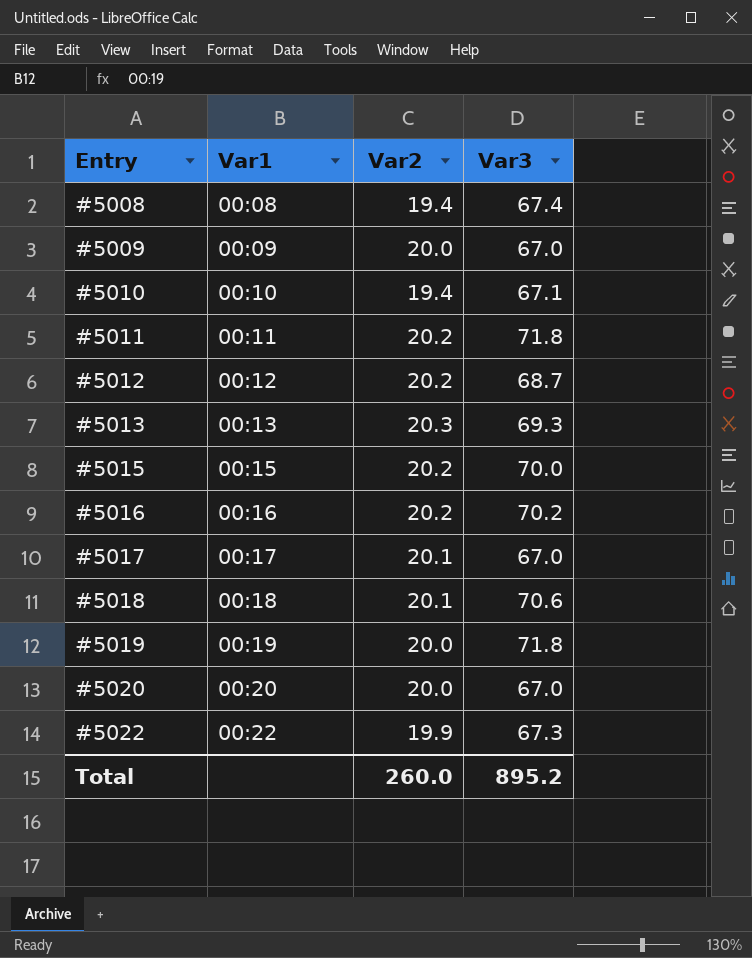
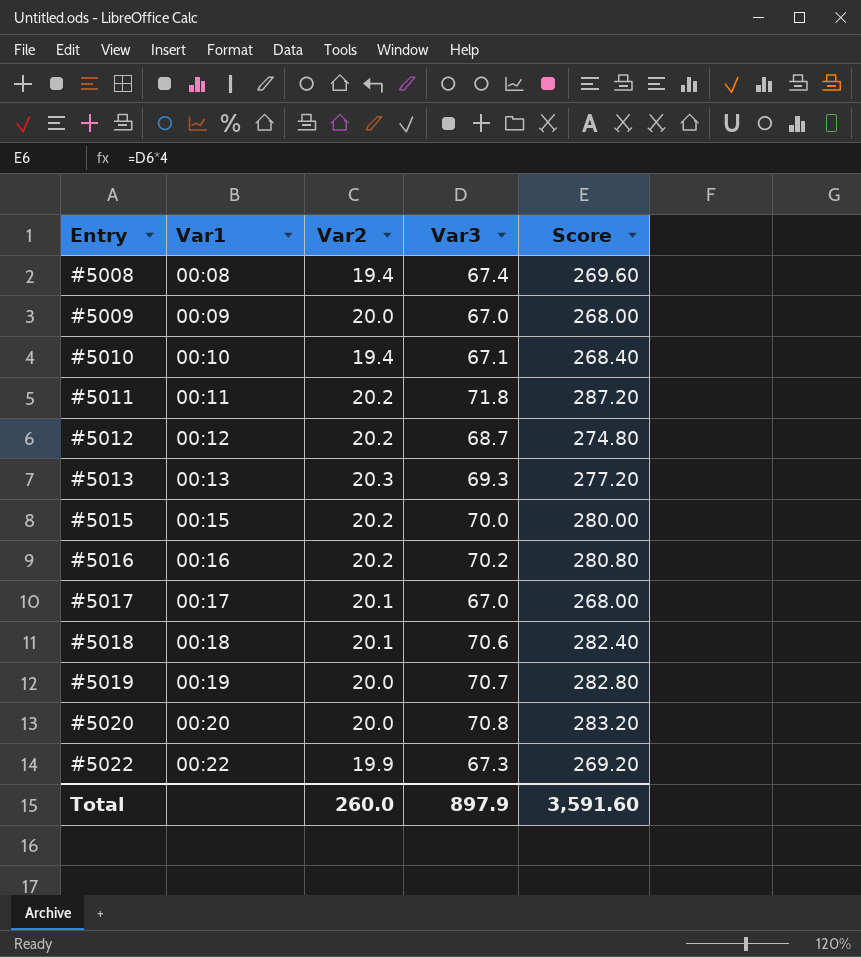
column Score | formula: none -> [Var3] * 4
#5019 | Var3: 71.8 -> 70.7
#5020 | Var3: 67.0 -> 70.8
Total | Var3: 895.2 -> 897.9

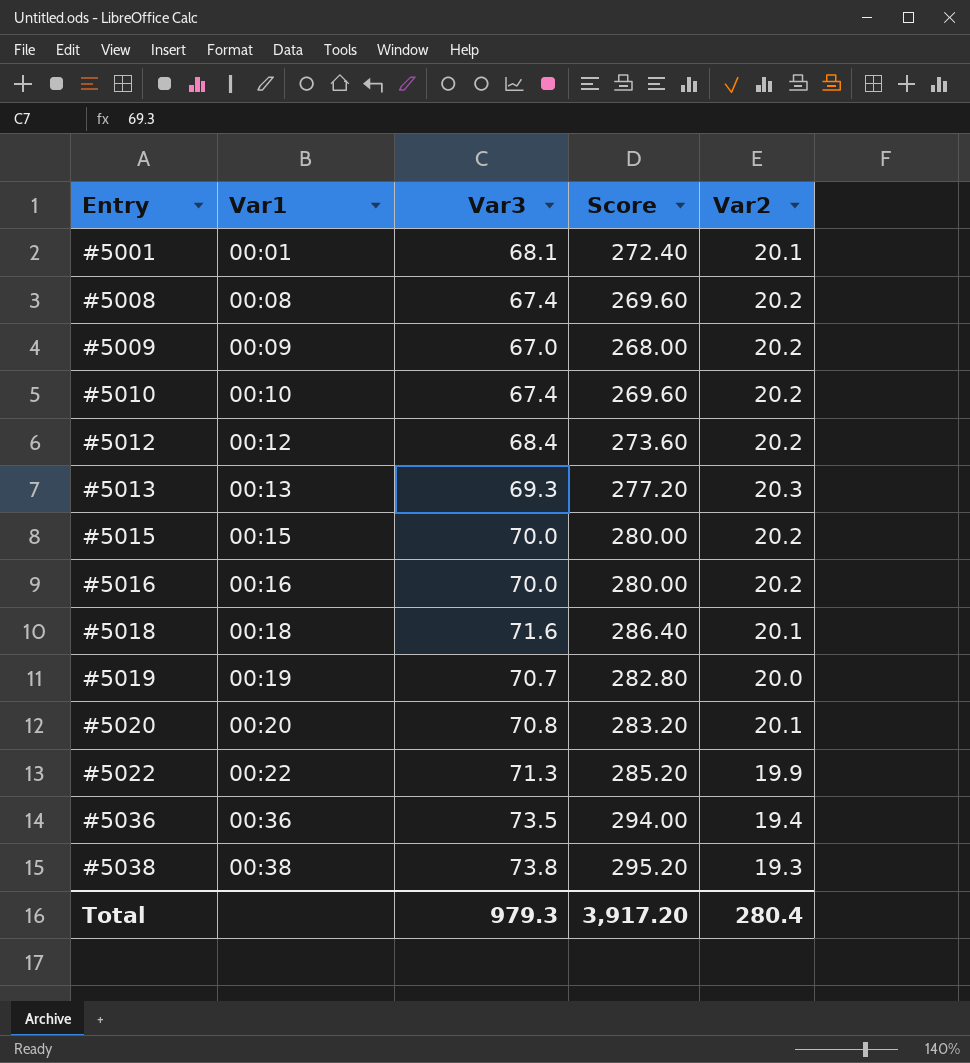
column Var2 | position: 3 -> 5
row #5011: 00:11 | 20.2 | 71.8 | 287.20 -> none
row #5017: 00:17 | 20.1 | 67.0 | 268.00 -> none
row #5001: none -> 00:01 | 68.1 | 272.40 | 20.1
#5008 | Var2: 19.4 -> 20.2
#5009 | Var2: 20.0 -> 20.2
#5010 | Var3: 67.1 -> 67.4
#5010 | Score: 268.40 -> 269.60
#5010 | Var2: 19.4 -> 20.2
#5012 | Var3: 68.7 -> 68.4
#5012 | Score: 274.80 -> 273.60
#5016 | Var3: 70.2 -> 70.0
#5016 | Score: 280.80 -> 280.00
#5018 | Var3: 70.6 -> 71.6
#5018 | Score: 282.40 -> 286.40
#5020 | Var2: 20.0 -> 20.1
#5022 | Var3: 67.3 -> 71.3
#5022 | Score: 269.20 -> 285.20
row #5036: none -> 00:36 | 73.5 | 294.00 | 19.4
row #5038: none -> 00:38 | 73.8 | 295.20 | 19.3
Total | Var3: 897.9 -> 979.3
Total | Score: 3,591.60 -> 3,917.20
Total | Var2: 260.0 -> 280.4

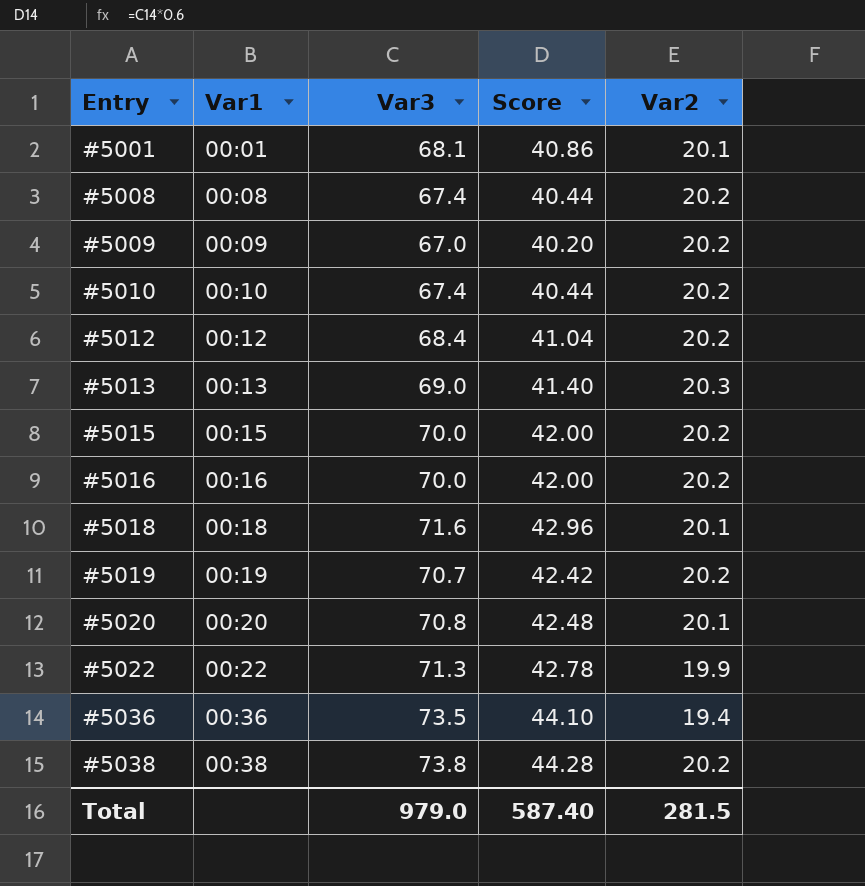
column Score | formula: [Var3] * 4 -> [Var3] * 0.6
#5013 | Var3: 69.3 -> 69.0
#5019 | Var2: 20.0 -> 20.2
#5038 | Var2: 19.3 -> 20.2
Total | Var3: 979.3 -> 979.0
Total | Score: 3,917.20 -> 587.40
Total | Var2: 280.4 -> 281.5

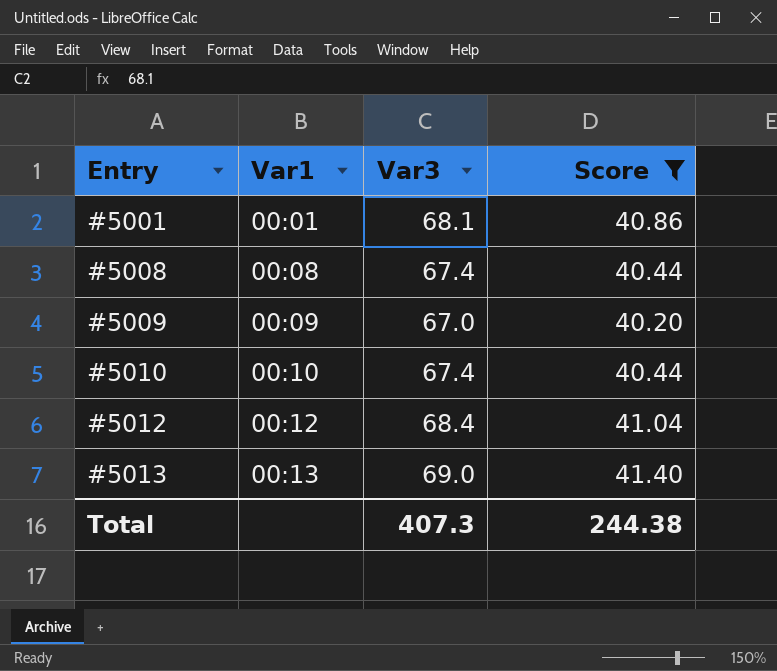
filter: none -> Score <= 41.40
column Var2 | position: 5 -> none
Total | Var3: 979.0 -> 407.3
Total | Score: 587.40 -> 244.38

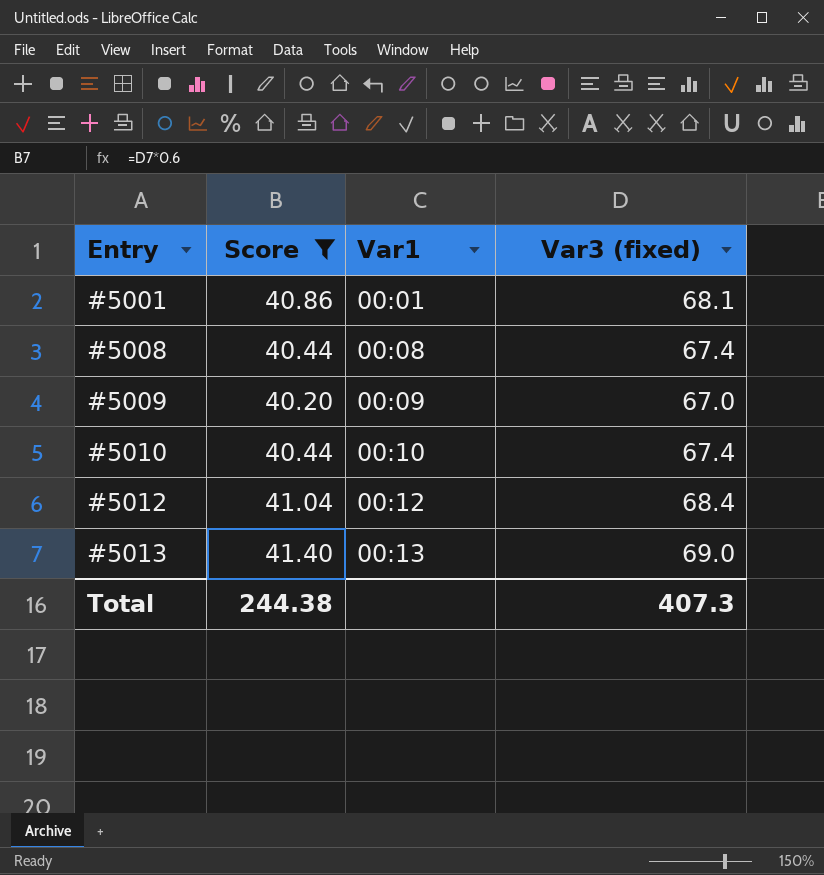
column Score | position: 4 -> 2
column name: Var3 -> Var3 (fixed)

